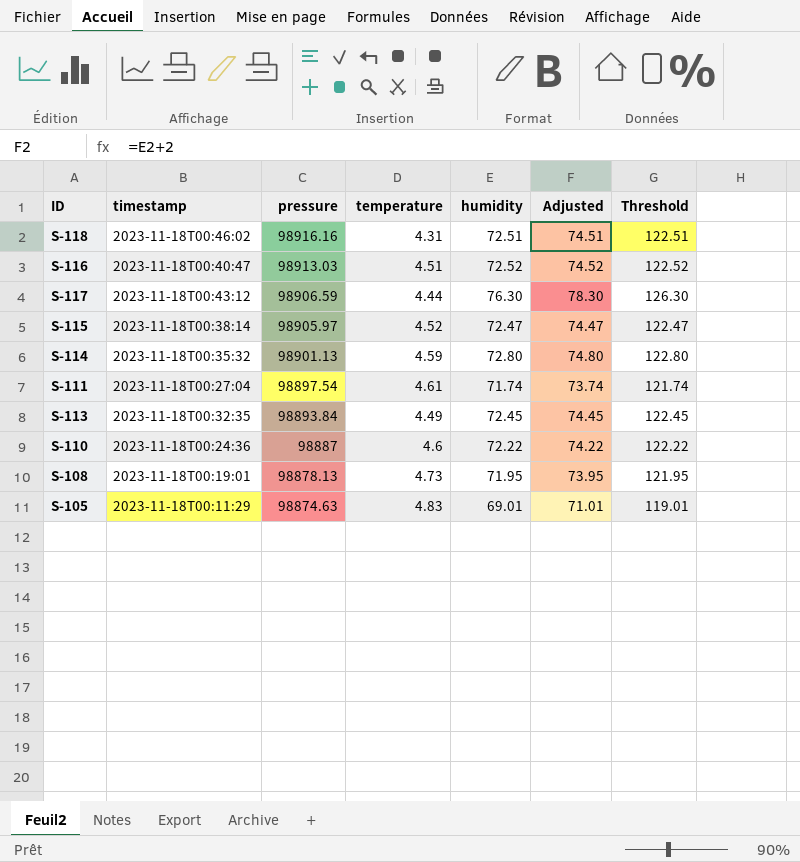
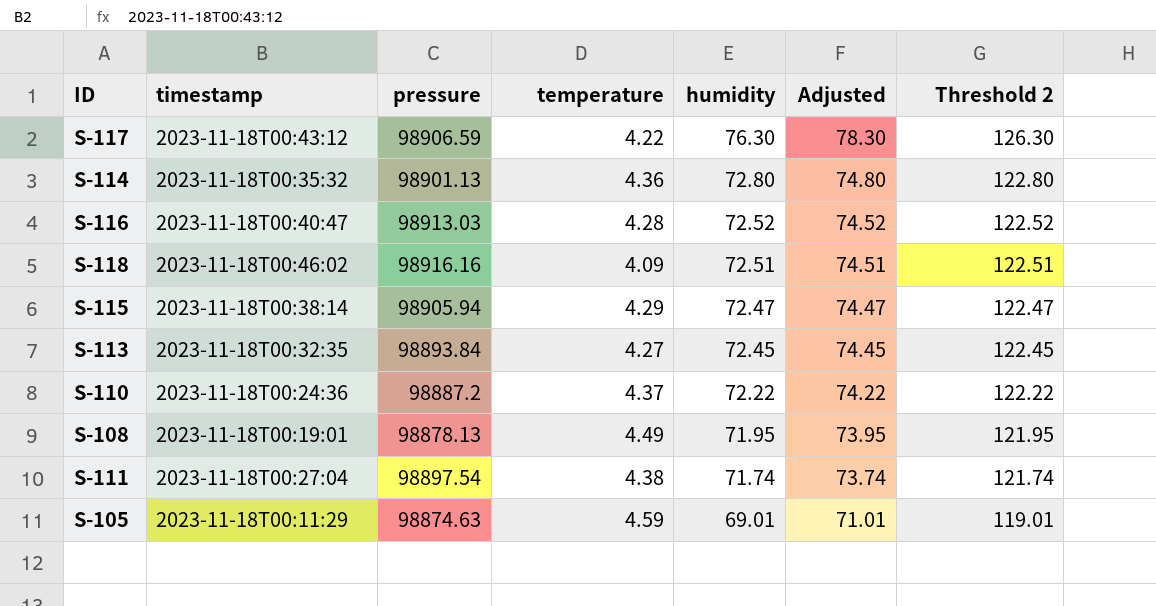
row order: pressure descending -> humidity descending
column name: Threshold -> Threshold 2
S-117 | temperature: 4.44 -> 4.22
S-114 | temperature: 4.59 -> 4.36
S-116 | temperature: 4.51 -> 4.28
S-118 | temperature: 4.31 -> 4.09
S-115 | pressure: 98905.97 -> 98905.94
S-115 | temperature: 4.52 -> 4.29
S-113 | temperature: 4.49 -> 4.27
S-110 | pressure: 98887 -> 98887.2
S-110 | temperature: 4.6 -> 4.37
S-108 | temperature: 4.73 -> 4.49
S-111 | temperature: 4.61 -> 4.38
S-105 | temperature: 4.83 -> 4.59

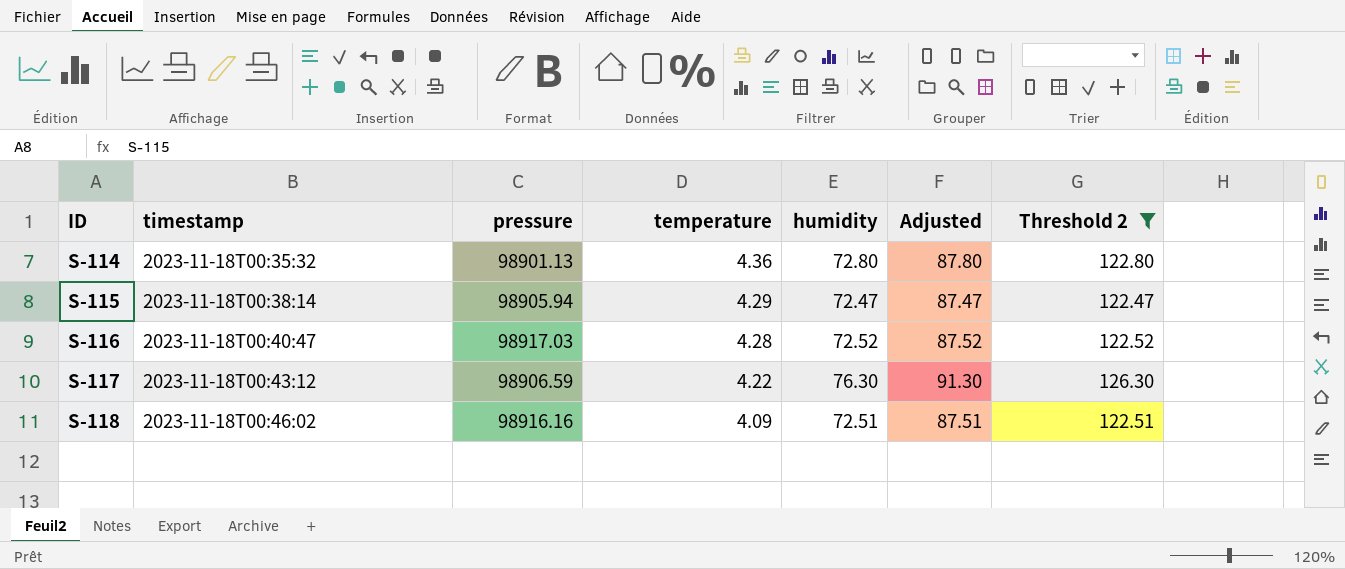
filter: none -> Threshold 2 >= 122.47
row order: humidity descending -> ID ascending
column Adjusted | formula: [humidity] + 2 -> [humidity] + 15
S-116 | pressure: 98913.03 -> 98917.03

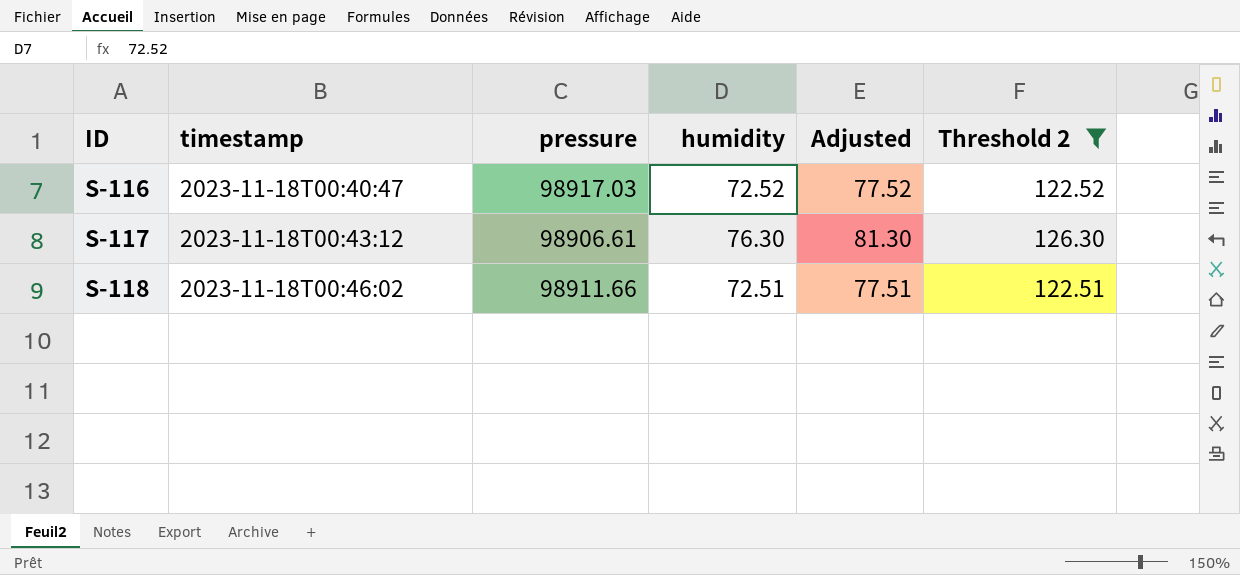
column temperature | position: 4 -> none
column Adjusted | formula: [humidity] + 15 -> [humidity] + 5
row S-114: 2023-11-18T00:35:32 | 98901.13 | 4.36 | 72.80 | 87.80 | 122.80 -> none
row S-115: 2023-11-18T00:38:14 | 98905.94 | 4.29 | 72.47 | 87.47 | 122.47 -> none
S-117 | pressure: 98906.59 -> 98906.61
S-118 | pressure: 98916.16 -> 98911.66

